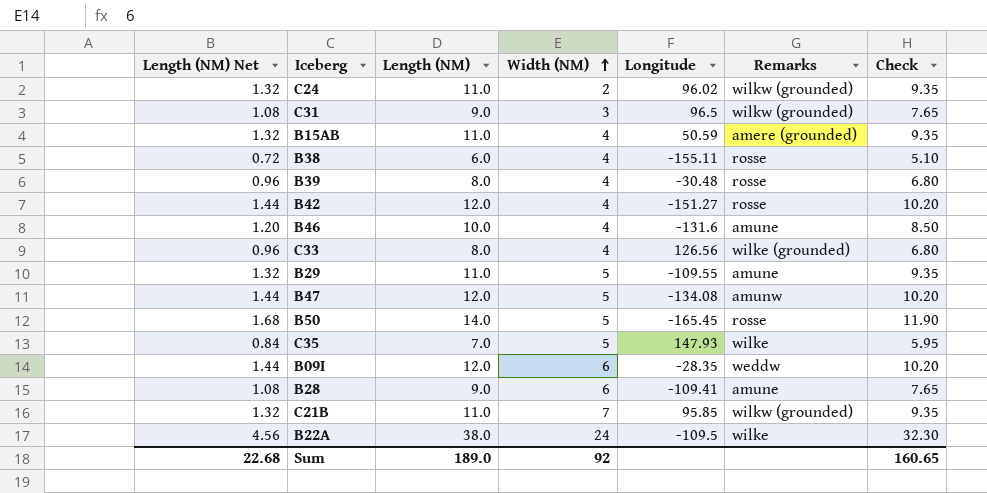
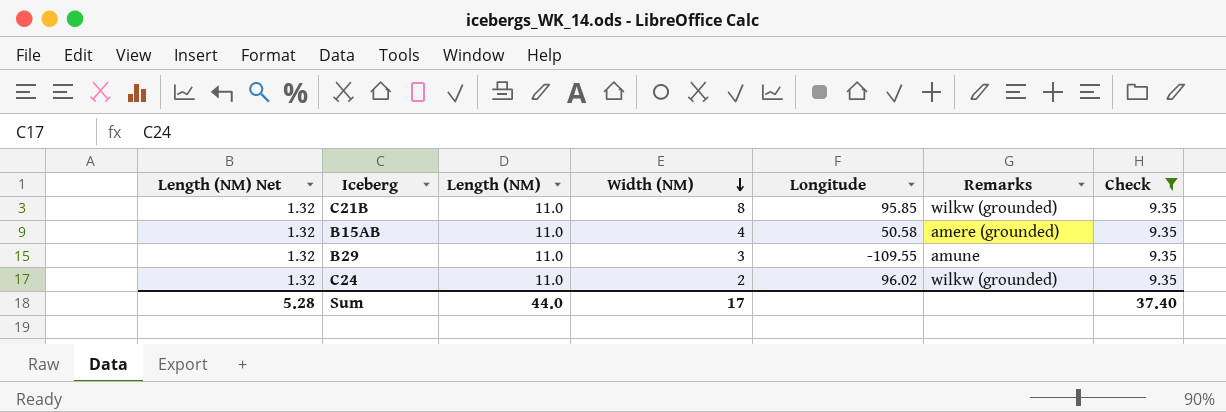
filter: none -> Check = 9.35
row order: Width (NM) ascending -> Width (NM) descending
C21B | Width (NM): 7 -> 8
B15AB | Longitude: 50.59 -> 50.58
B29 | Width (NM): 5 -> 3
Sum | Length (NM) Net: 22.68 -> 5.28
Sum | Length (NM): 189.0 -> 44.0
Sum | Width (NM): 92 -> 17
Sum | Check: 160.65 -> 37.40

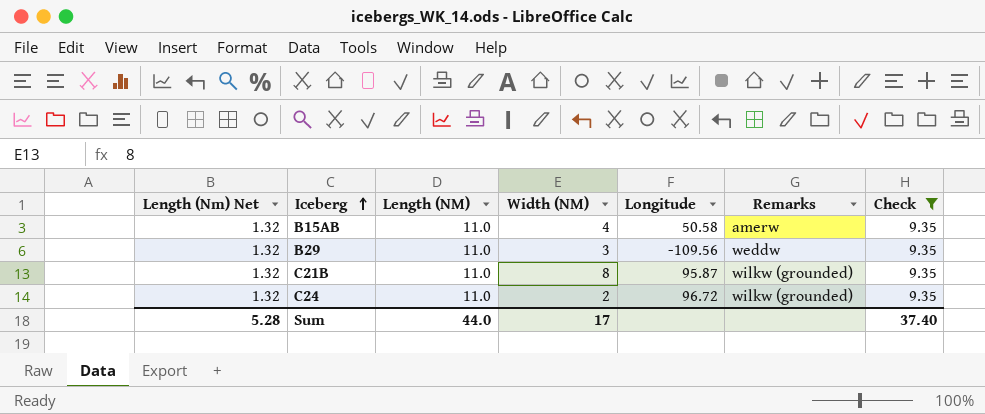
row order: Width (NM) descending -> Iceberg ascending
column name: Length (NM) Net -> Length (Nm) Net
B15AB | Remarks: amere (grounded) -> amerw
B29 | Longitude: -109.55 -> -109.56
B29 | Remarks: amune -> weddw
C21B | Longitude: 95.85 -> 95.87
C24 | Longitude: 96.02 -> 96.72

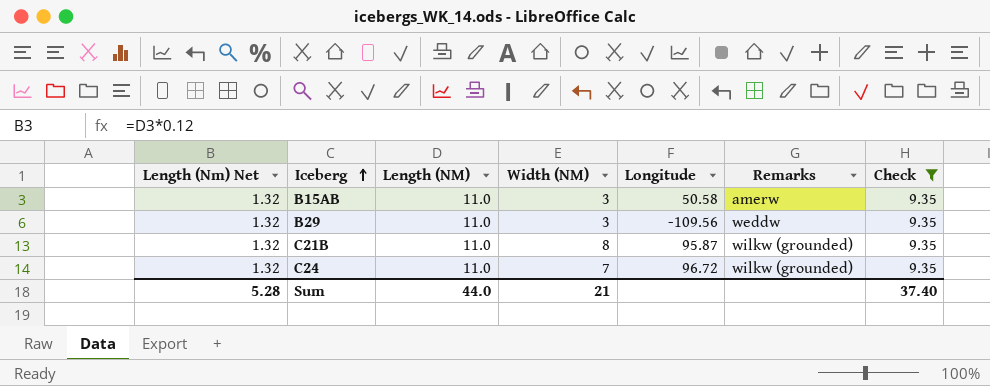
B15AB | Width (NM): 4 -> 3
C24 | Width (NM): 2 -> 7
Sum | Width (NM): 17 -> 21

